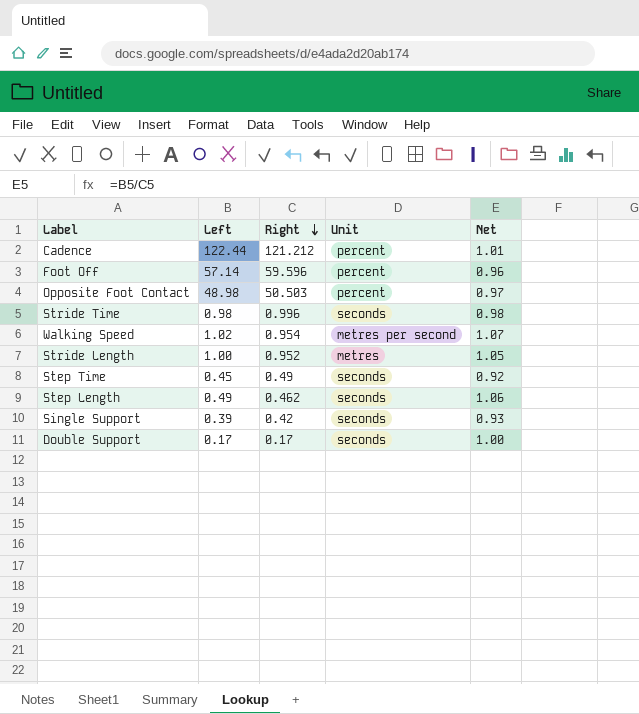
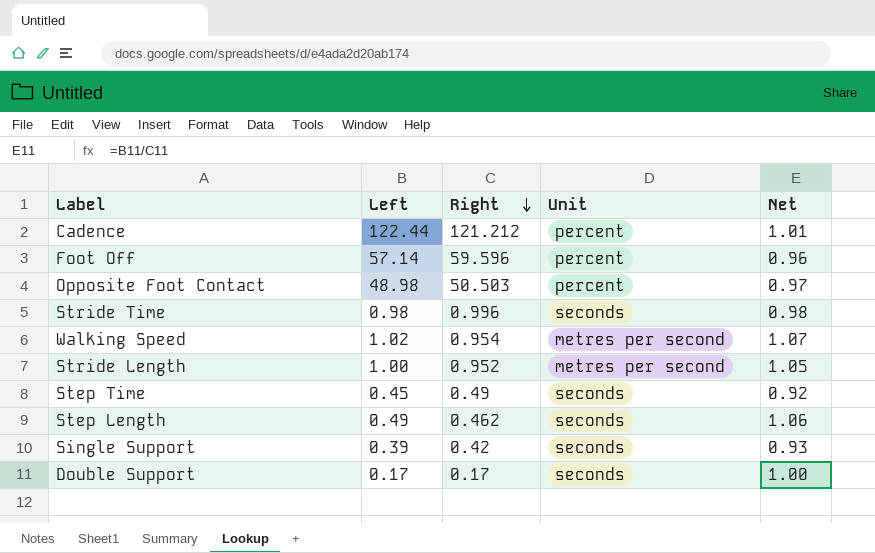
Stride Length | Unit: metres -> metres per second

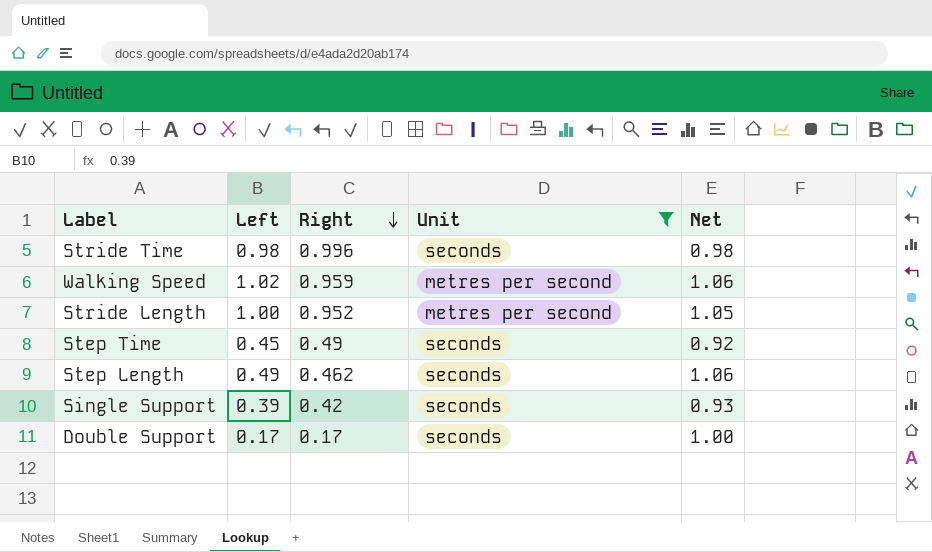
filter: none -> Unit != percent
Walking Speed | Right: 0.954 -> 0.959
Walking Speed | Net: 1.07 -> 1.06

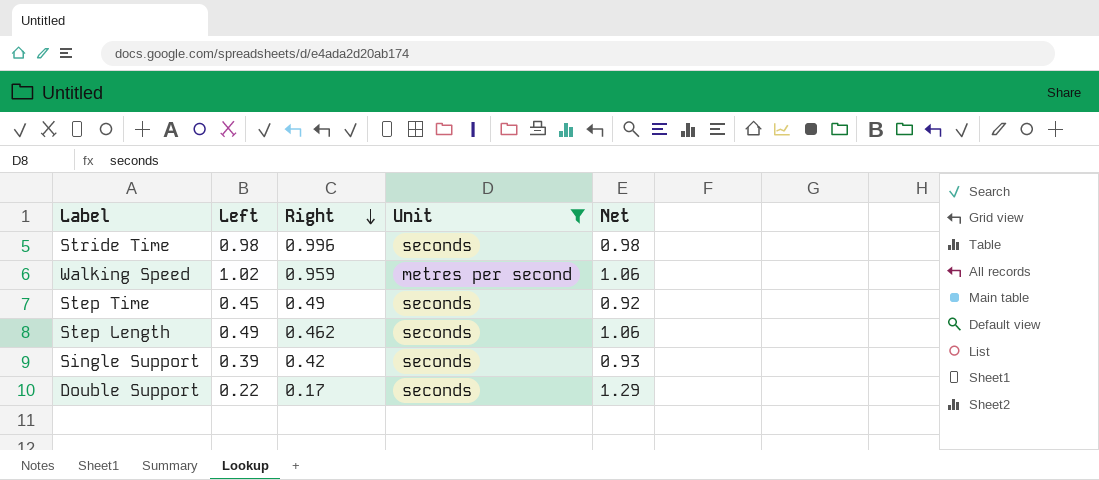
row Stride Length: 1.00 | 0.952 | metres per second | 1.05 -> none
Double Support | Left: 0.17 -> 0.22
Double Support | Net: 1.00 -> 1.29

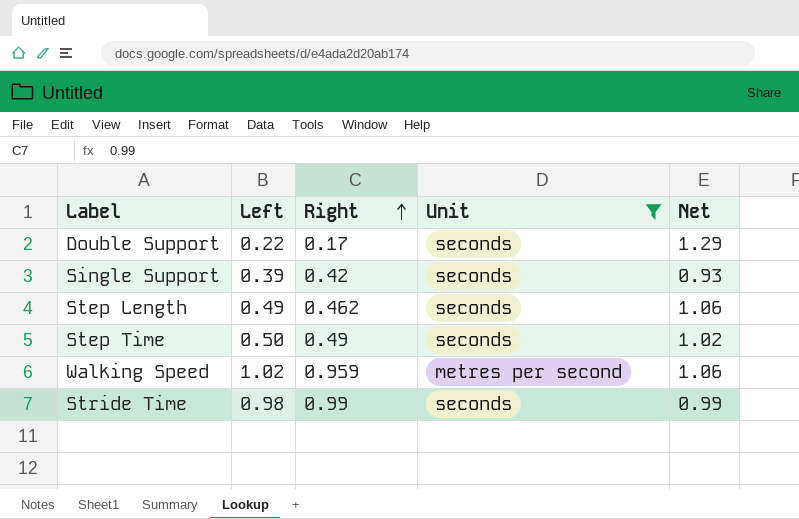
row order: Right descending -> Right ascending
Step Time | Left: 0.45 -> 0.50
Step Time | Net: 0.92 -> 1.02
Stride Time | Right: 0.996 -> 0.99
Stride Time | Net: 0.98 -> 0.99

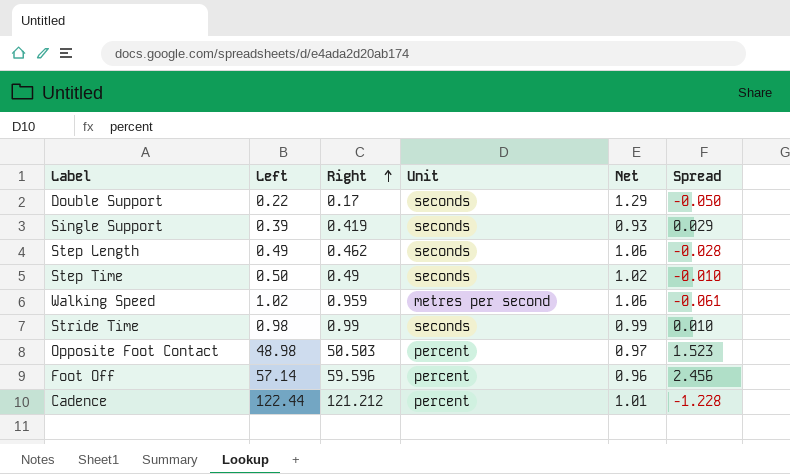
filter: Unit != percent -> none
column Spread | formula: none -> [Right] - [Left]
Single Support | Right: 0.42 -> 0.419

